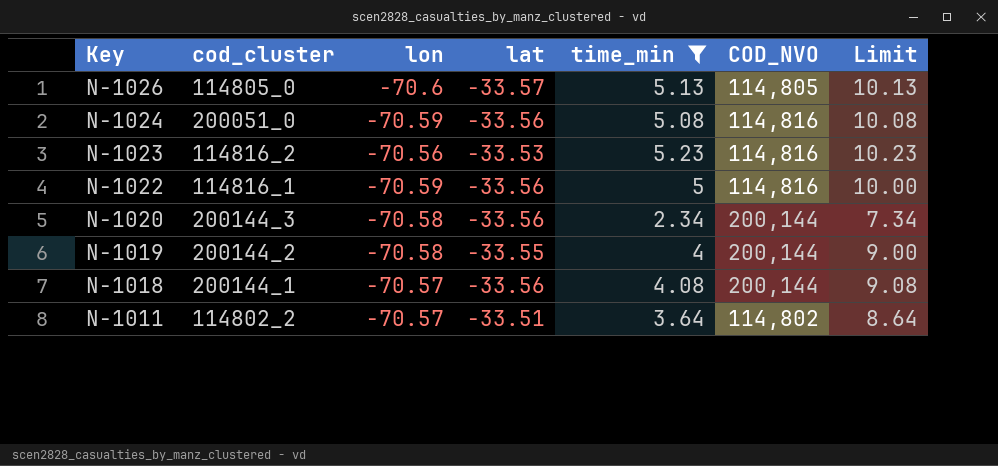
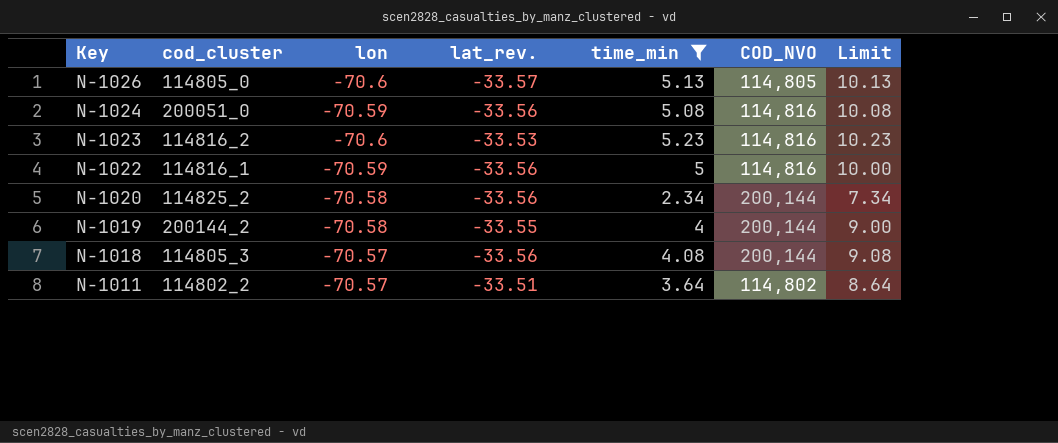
column name: lat -> lat_rev.
N-1023 | lon: -70.56 -> -70.6
N-1020 | cod_cluster: 200144_3 -> 114825_2
N-1018 | cod_cluster: 200144_1 -> 114805_3

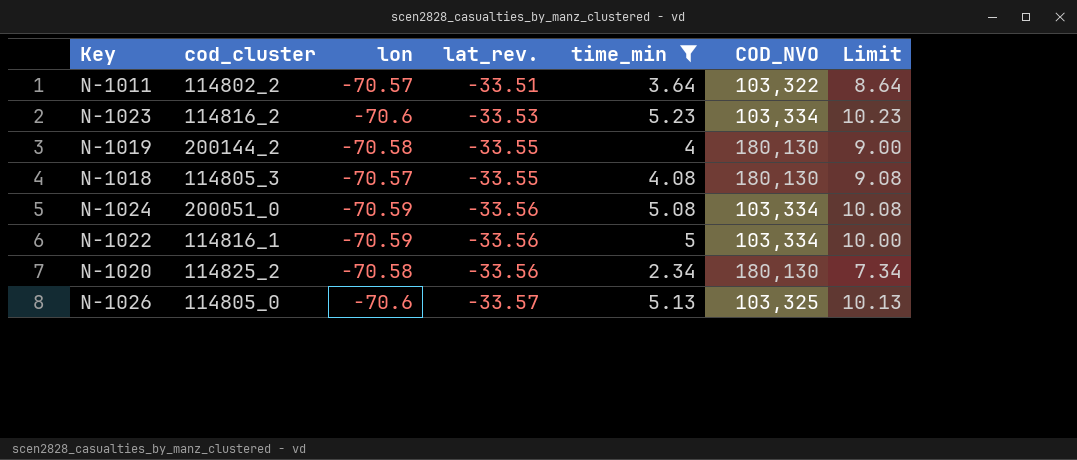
row order: Key descending -> lat_rev. descending
N-1011 | COD_NVO: 114,802 -> 103,322
N-1023 | COD_NVO: 114,816 -> 103,334
N-1019 | COD_NVO: 200,144 -> 180,130
N-1018 | lat_rev.: -33.56 -> -33.55
N-1018 | COD_NVO: 200,144 -> 180,130
N-1024 | COD_NVO: 114,816 -> 103,334
N-1022 | COD_NVO: 114,816 -> 103,334
N-1020 | COD_NVO: 200,144 -> 180,130
N-1026 | COD_NVO: 114,805 -> 103,325

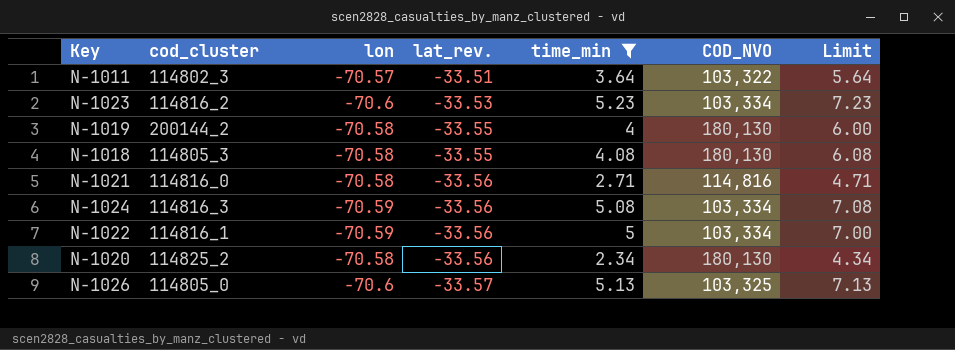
column Limit | formula: [time_min] + 5 -> [time_min] + 2
N-1011 | cod_cluster: 114802_2 -> 114802_3
N-1018 | lon: -70.57 -> -70.58
row N-1021: none -> 114816_0 | -70.58 | -33.56 | 2.71 | 114,816 | 4.71
N-1024 | cod_cluster: 200051_0 -> 114816_3

